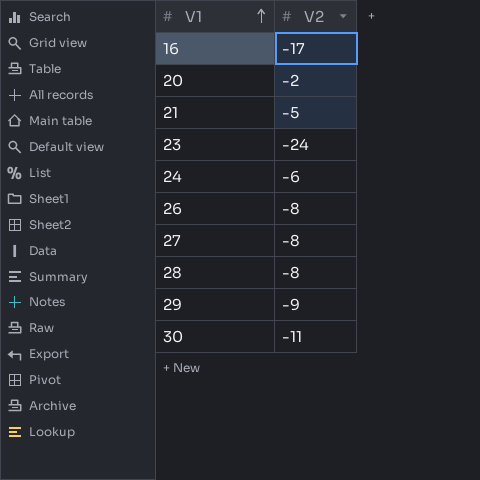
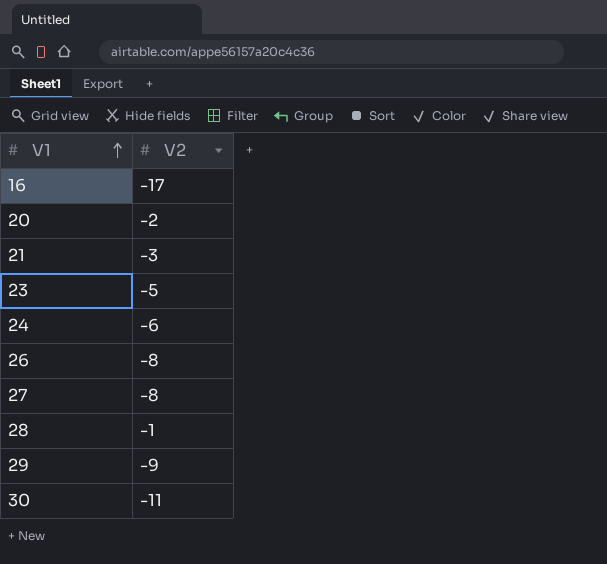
21 | V2: -5 -> -3
23 | V2: -24 -> -5
28 | V2: -8 -> -1

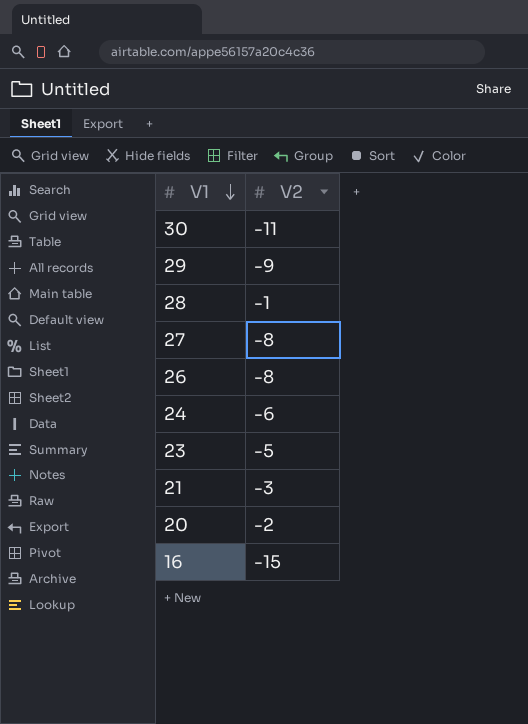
row order: V1 ascending -> V1 descending
16 | V2: -17 -> -15

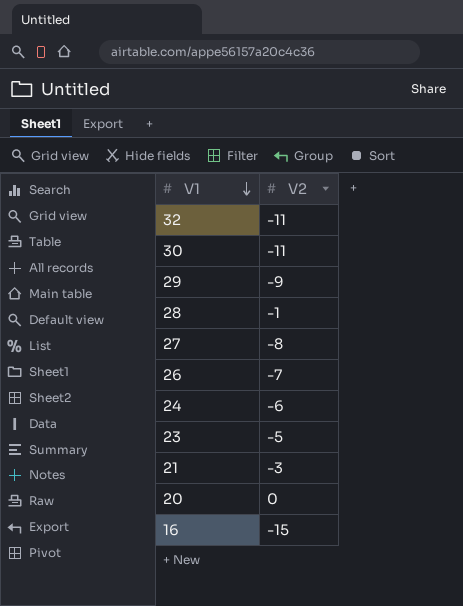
row 32: none -> -11
26 | V2: -8 -> -7
20 | V2: -2 -> 0

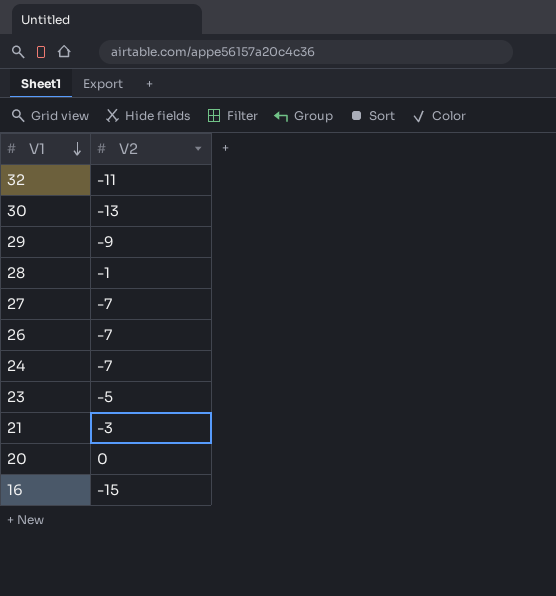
30 | V2: -11 -> -13
27 | V2: -8 -> -7
24 | V2: -6 -> -7

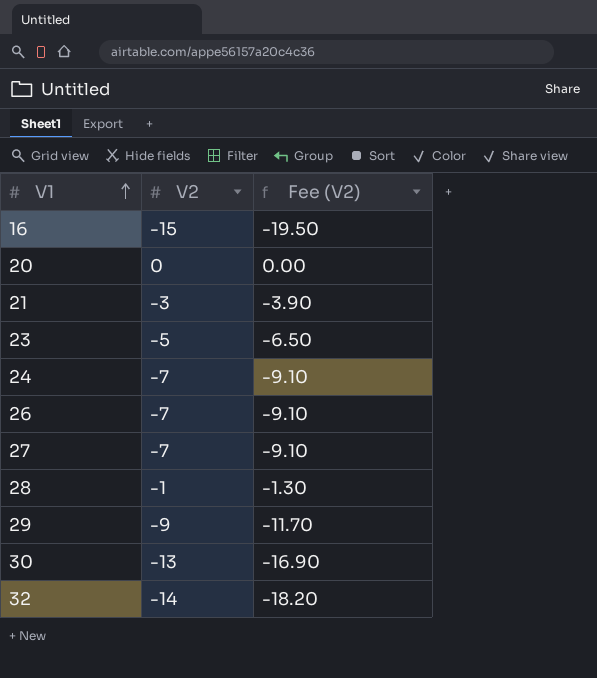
row order: V1 descending -> V1 ascending
column Fee (V2) | formula: none -> [V2] * 1.3
32 | V2: -11 -> -14

